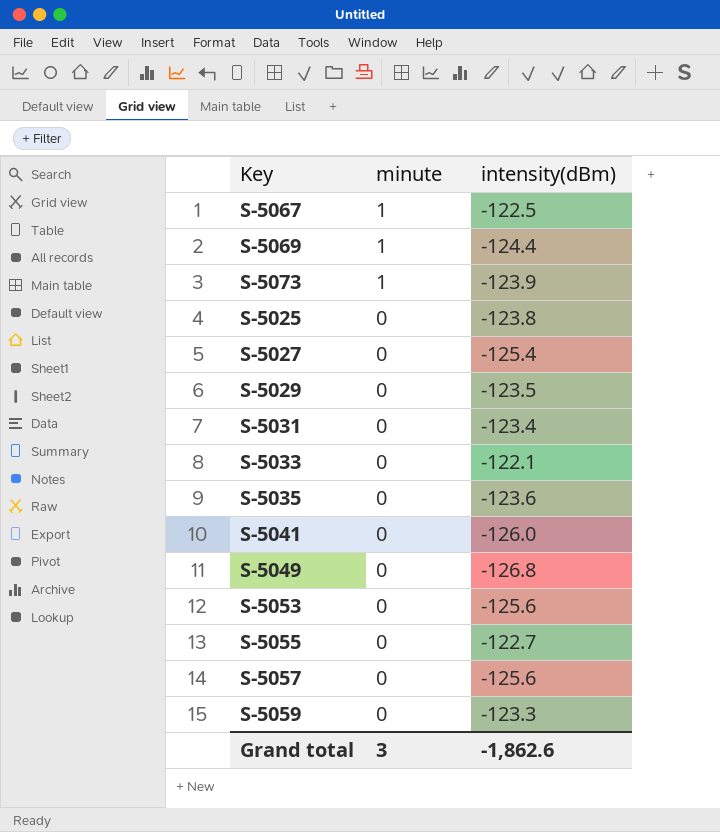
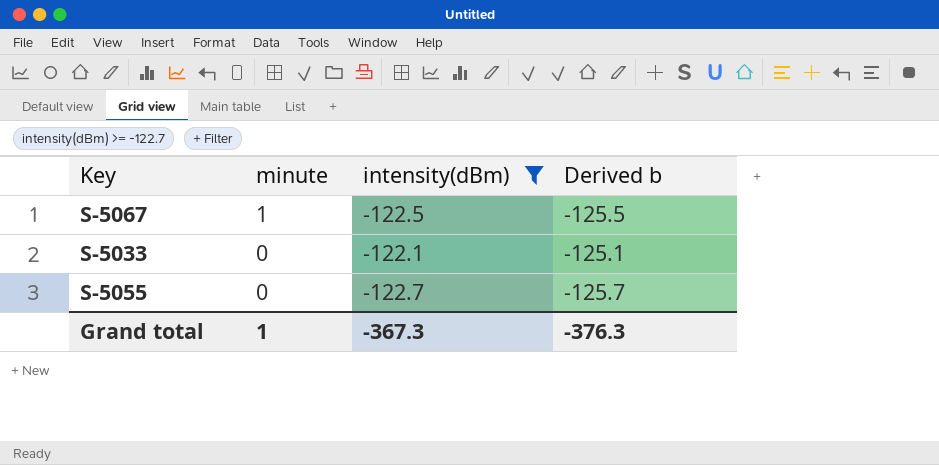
filter: none -> intensity(dBm) >= -122.7
column Derived b | formula: none -> [intensity(dBm)] - 3
Grand total | minute: 3 -> 1
Grand total | intensity(dBm): -1,862.6 -> -367.3

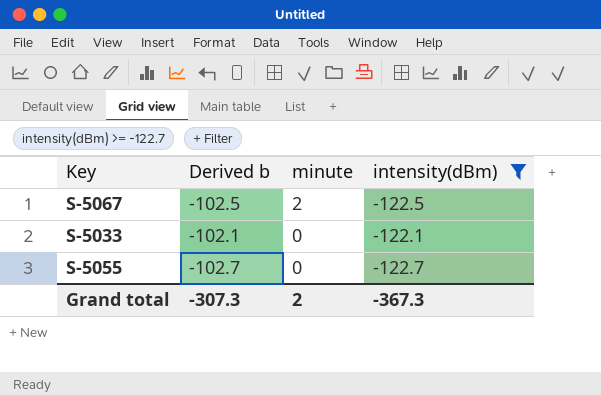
column Derived b | formula: [intensity(dBm)] - 3 -> [intensity(dBm)] + 20
column Derived b | position: 4 -> 2
S-5067 | minute: 1 -> 2
Grand total | Derived b: -376.3 -> -307.3
Grand total | minute: 1 -> 2

